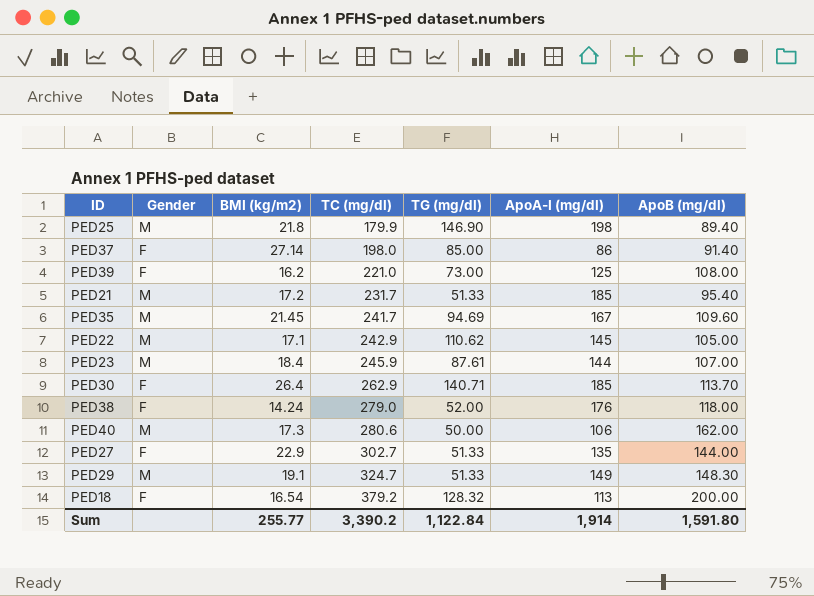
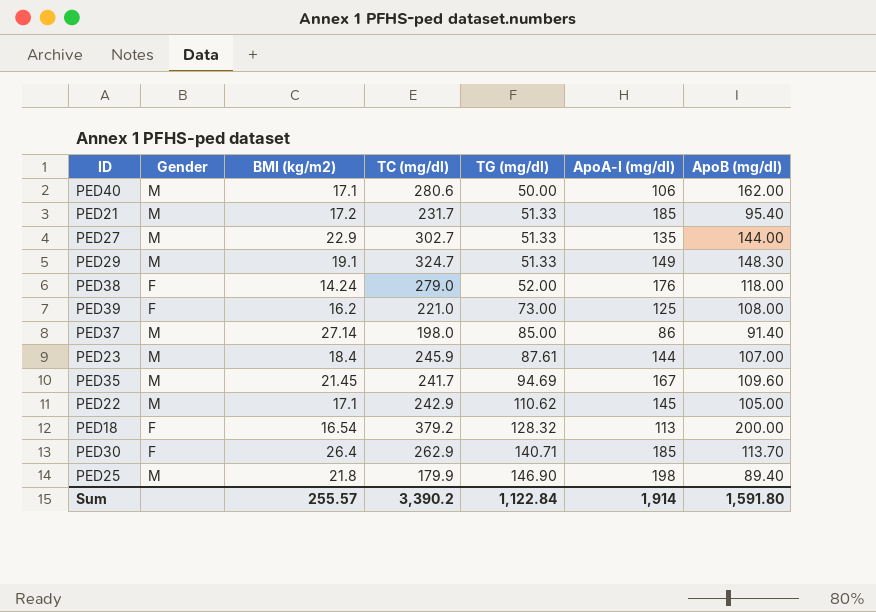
row order: TC (mg/dl) ascending -> TG (mg/dl) ascending
PED40 | BMI (kg/m2): 17.3 -> 17.1
PED27 | Gender: F -> M
PED37 | Gender: F -> M
Sum | BMI (kg/m2): 255.77 -> 255.57

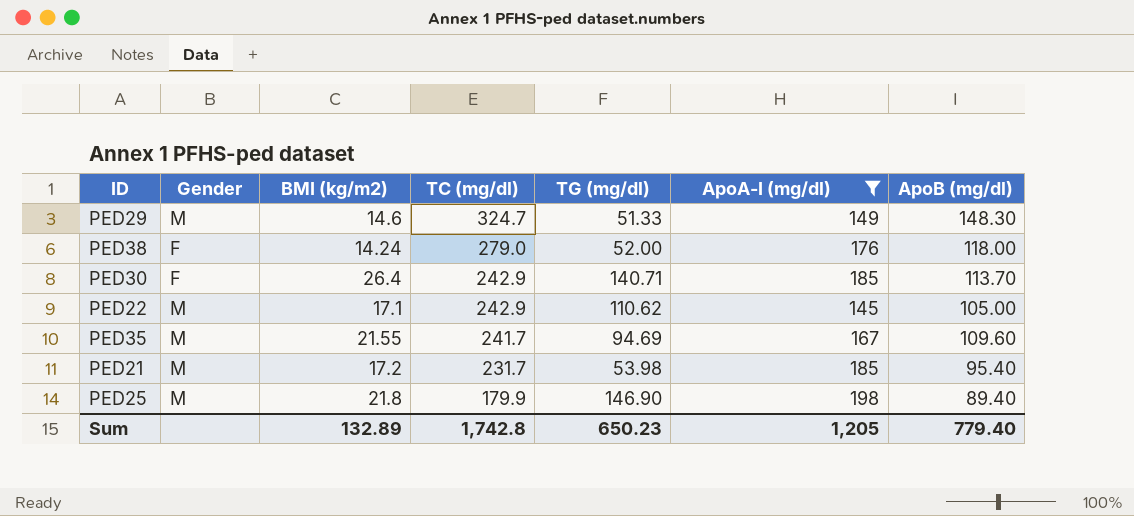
filter: none -> ApoA-I (mg/dl) >= 145
row order: TG (mg/dl) ascending -> TC (mg/dl) descending
PED29 | BMI (kg/m2): 19.1 -> 14.6
PED30 | TC (mg/dl): 262.9 -> 242.9
PED35 | BMI (kg/m2): 21.45 -> 21.55
PED21 | TG (mg/dl): 51.33 -> 53.98
Sum | BMI (kg/m2): 255.57 -> 132.89
Sum | TC (mg/dl): 3,390.2 -> 1,742.8
Sum | TG (mg/dl): 1,122.84 -> 650.23
Sum | ApoA-I (mg/dl): 1,914 -> 1,205
Sum | ApoB (mg/dl): 1,591.80 -> 779.40

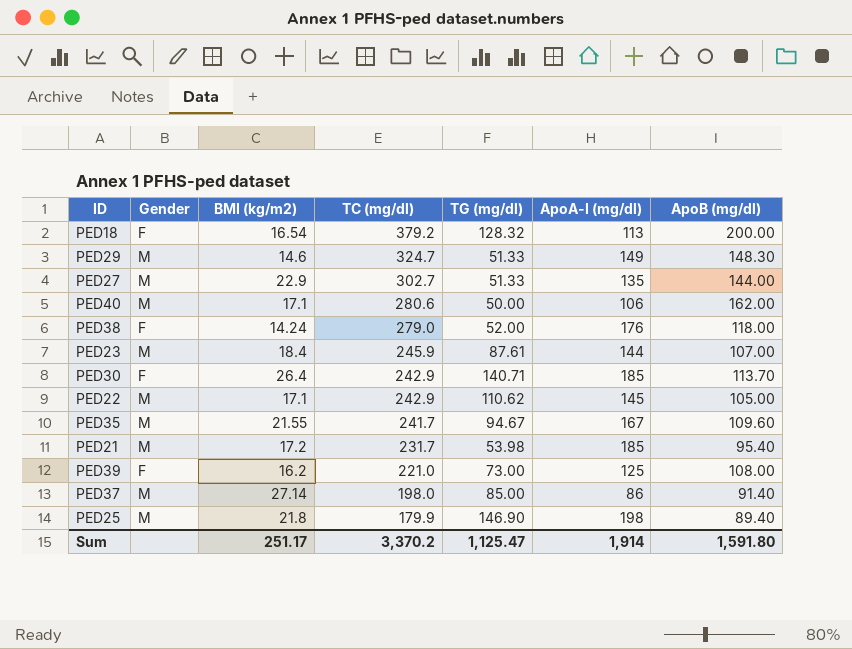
filter: ApoA-I (mg/dl) >= 145 -> none
PED35 | TG (mg/dl): 94.69 -> 94.67
Sum | BMI (kg/m2): 132.89 -> 251.17
Sum | TC (mg/dl): 1,742.8 -> 3,370.2
Sum | TG (mg/dl): 650.23 -> 1,125.47
Sum | ApoA-I (mg/dl): 1,205 -> 1,914
Sum | ApoB (mg/dl): 779.40 -> 1,591.80

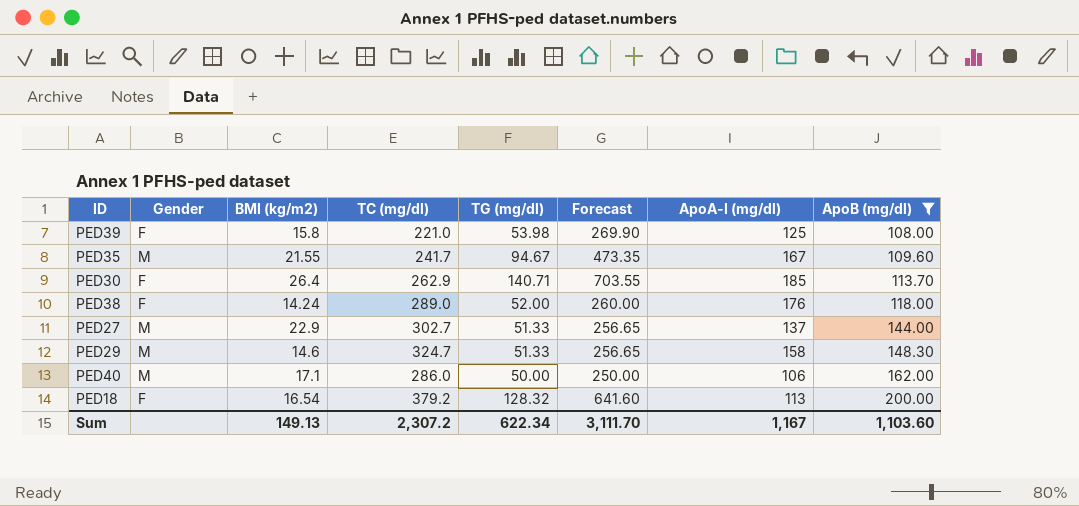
filter: none -> ApoB (mg/dl) >= 108.00
row order: TC (mg/dl) descending -> ApoB (mg/dl) ascending
column Forecast | formula: none -> [TG (mg/dl)] * 5
PED39 | BMI (kg/m2): 16.2 -> 15.8
PED39 | TG (mg/dl): 73.00 -> 53.98
PED30 | TC (mg/dl): 242.9 -> 262.9
PED38 | TC (mg/dl): 279.0 -> 289.0
PED27 | ApoA-I (mg/dl): 135 -> 137
PED29 | ApoA-I (mg/dl): 149 -> 158
PED40 | TC (mg/dl): 280.6 -> 286.0
Sum | BMI (kg/m2): 251.17 -> 149.13
Sum | TC (mg/dl): 3,370.2 -> 2,307.2
Sum | TG (mg/dl): 1,125.47 -> 622.34
Sum | ApoA-I (mg/dl): 1,914 -> 1,167
Sum | ApoB (mg/dl): 1,591.80 -> 1,103.60

